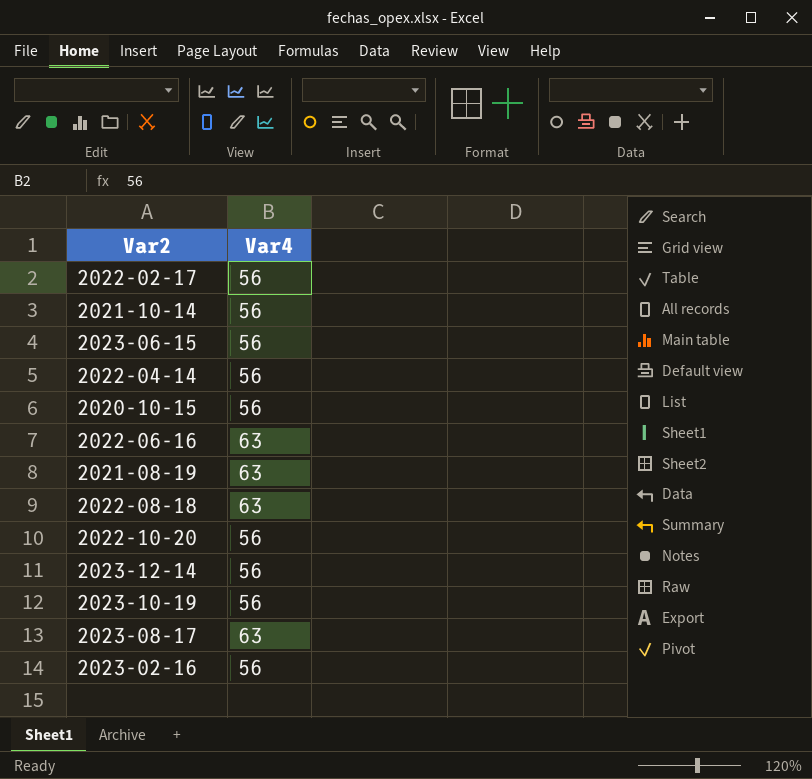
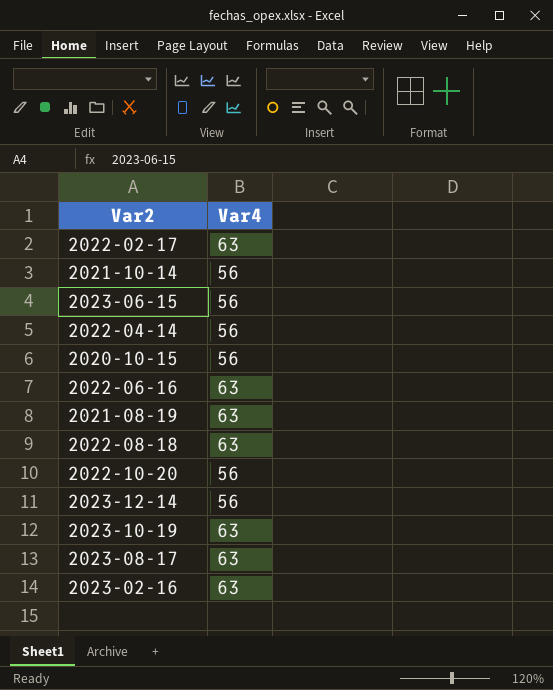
2022-02-17 | Var4: 56 -> 63
2023-10-19 | Var4: 56 -> 63
2023-02-16 | Var4: 56 -> 63

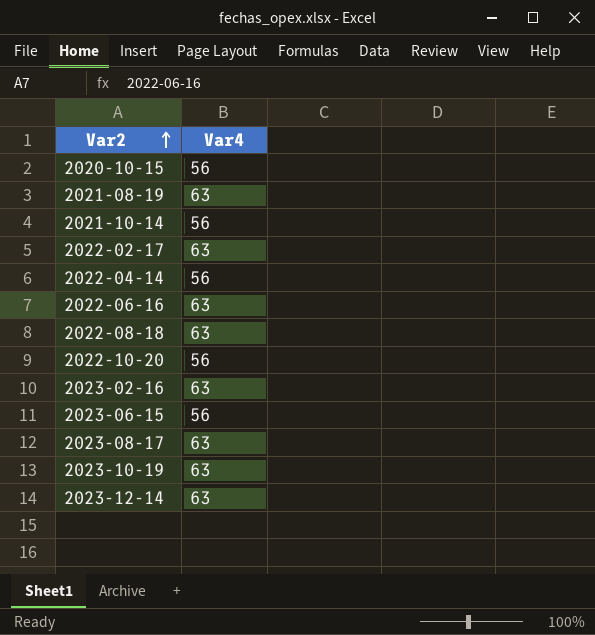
row order: none -> Var2 ascending
2023-12-14 | Var4: 56 -> 63

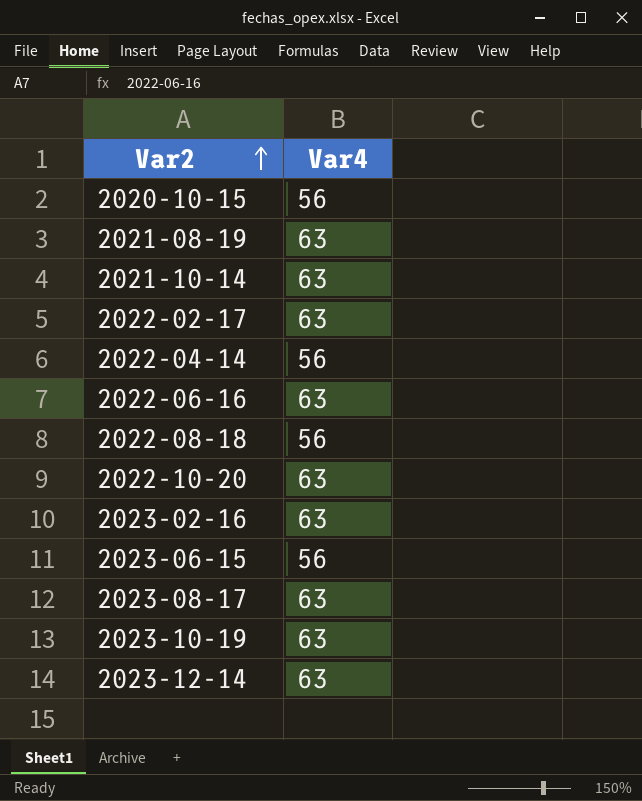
2021-10-14 | Var4: 56 -> 63
2022-08-18 | Var4: 63 -> 56
2022-10-20 | Var4: 56 -> 63

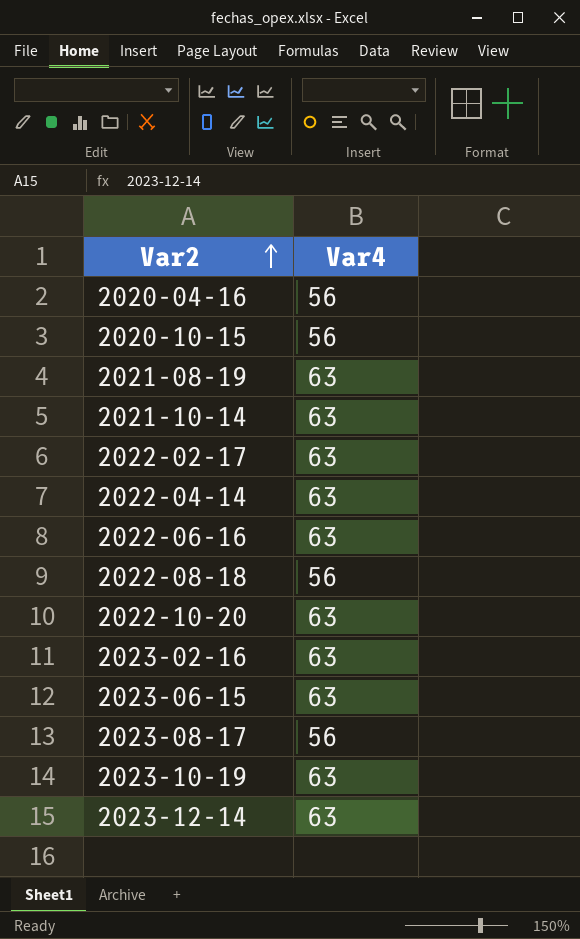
row 2020-04-16: none -> 56
2022-04-14 | Var4: 56 -> 63
2023-06-15 | Var4: 56 -> 63
2023-08-17 | Var4: 63 -> 56

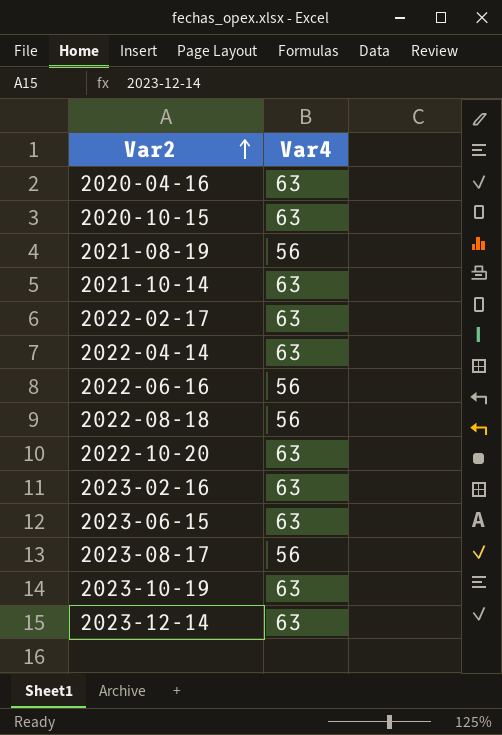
2020-04-16 | Var4: 56 -> 63
2020-10-15 | Var4: 56 -> 63
2021-08-19 | Var4: 63 -> 56
2022-06-16 | Var4: 63 -> 56

